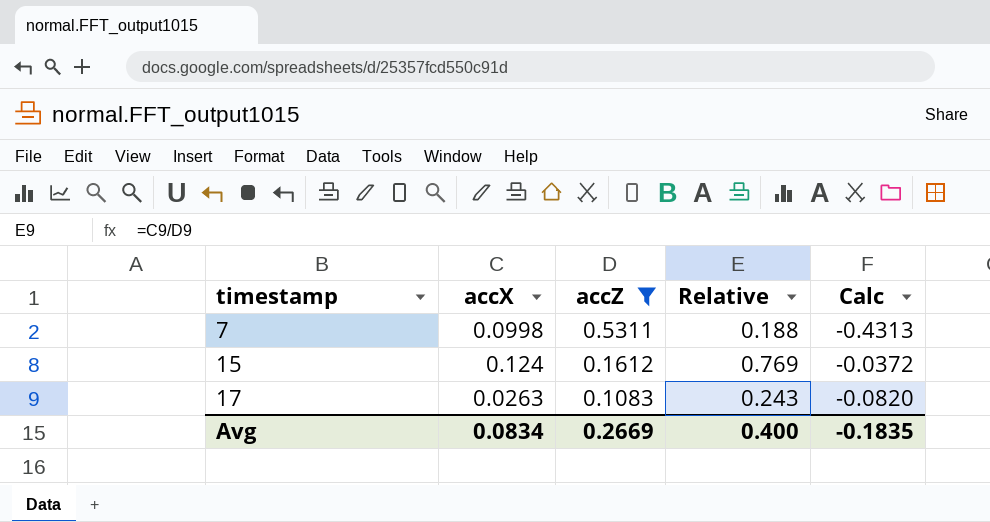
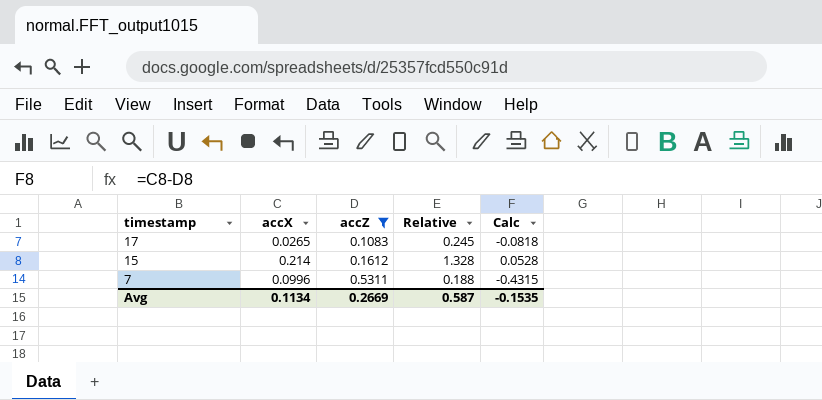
row order: timestamp ascending -> timestamp descending
17 | accX: 0.0263 -> 0.0265
17 | Relative: 0.243 -> 0.245
17 | Calc: -0.0820 -> -0.0818
15 | accX: 0.124 -> 0.214
15 | Relative: 0.769 -> 1.328
15 | Calc: -0.0372 -> 0.0528
7 | accX: 0.0998 -> 0.0996
7 | Calc: -0.4313 -> -0.4315
Avg | accX: 0.0834 -> 0.1134
Avg | Relative: 0.400 -> 0.587
Avg | Calc: -0.1835 -> -0.1535

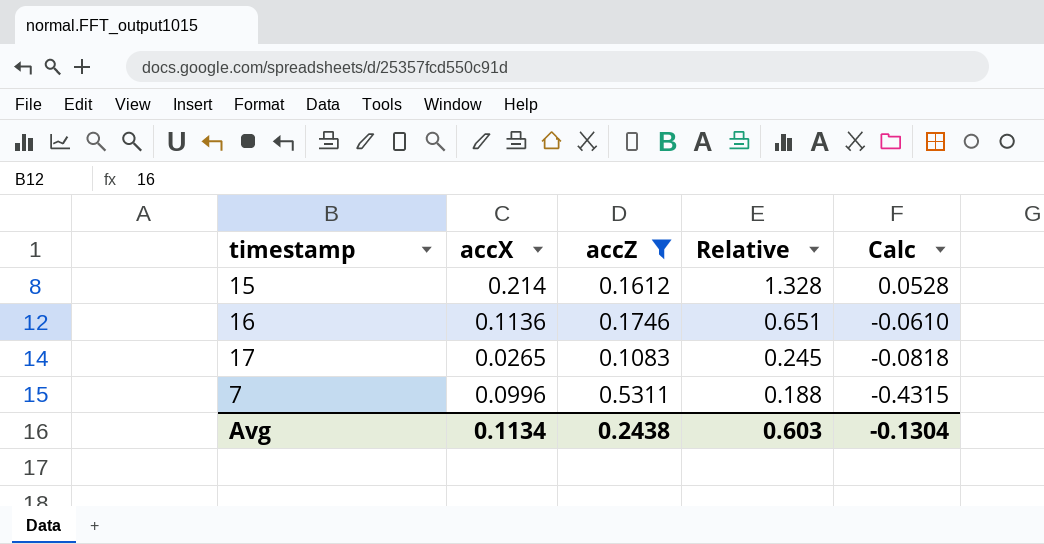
row order: timestamp descending -> Relative descending
row 16: none -> 0.1136 | 0.1746 | 0.651 | -0.0610
Avg | accZ: 0.2669 -> 0.2438
Avg | Relative: 0.587 -> 0.603
Avg | Calc: -0.1535 -> -0.1304

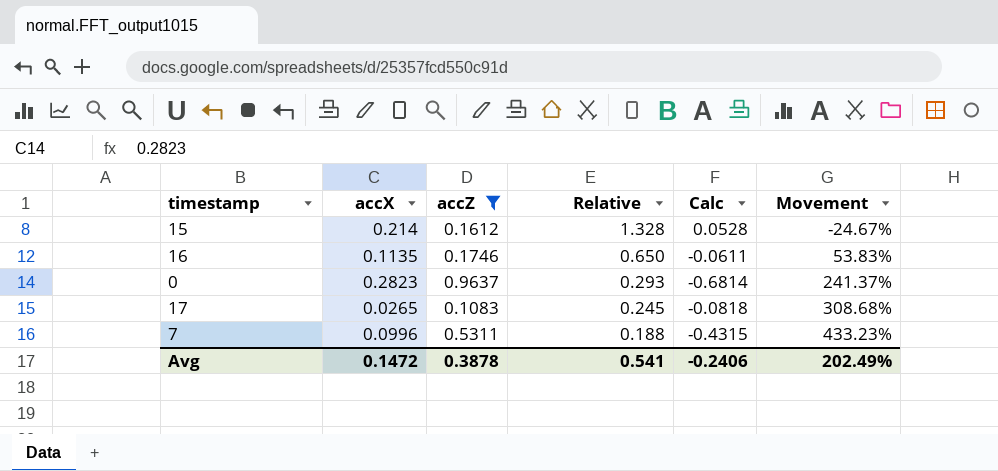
column Movement | formula: none -> ([accZ] - [accX]) / [accX]
16 | accX: 0.1136 -> 0.1135
16 | Relative: 0.651 -> 0.650
16 | Calc: -0.0610 -> -0.0611
row 0: none -> 0.2823 | 0.9637 | 0.293 | -0.6814 | 241.37%
Avg | accX: 0.1134 -> 0.1472
Avg | accZ: 0.2438 -> 0.3878
Avg | Relative: 0.603 -> 0.541
Avg | Calc: -0.1304 -> -0.2406

